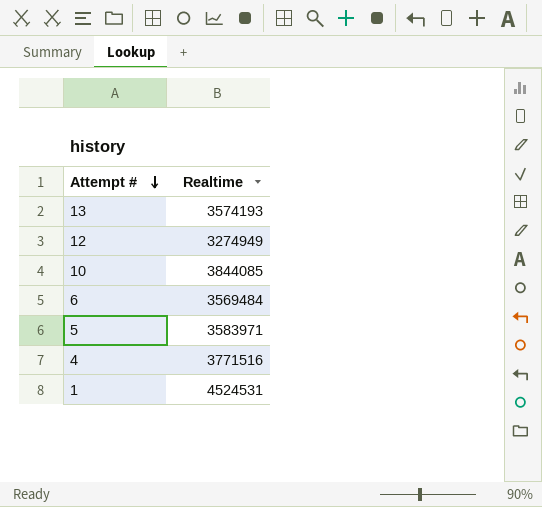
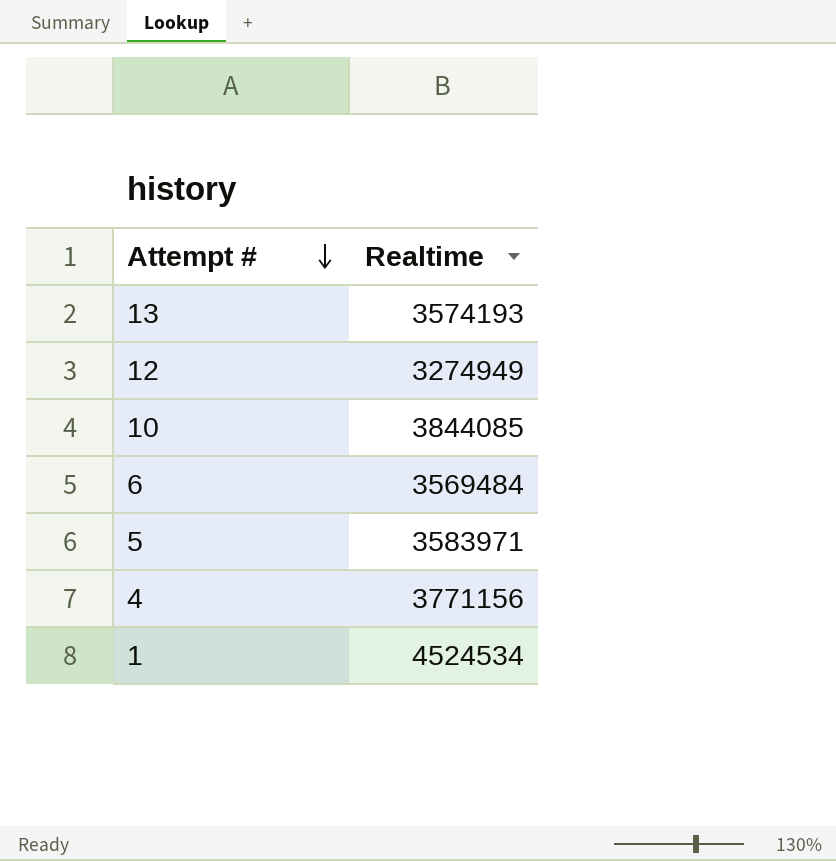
4 | Realtime: 3771516 -> 3771156
1 | Realtime: 4524531 -> 4524534

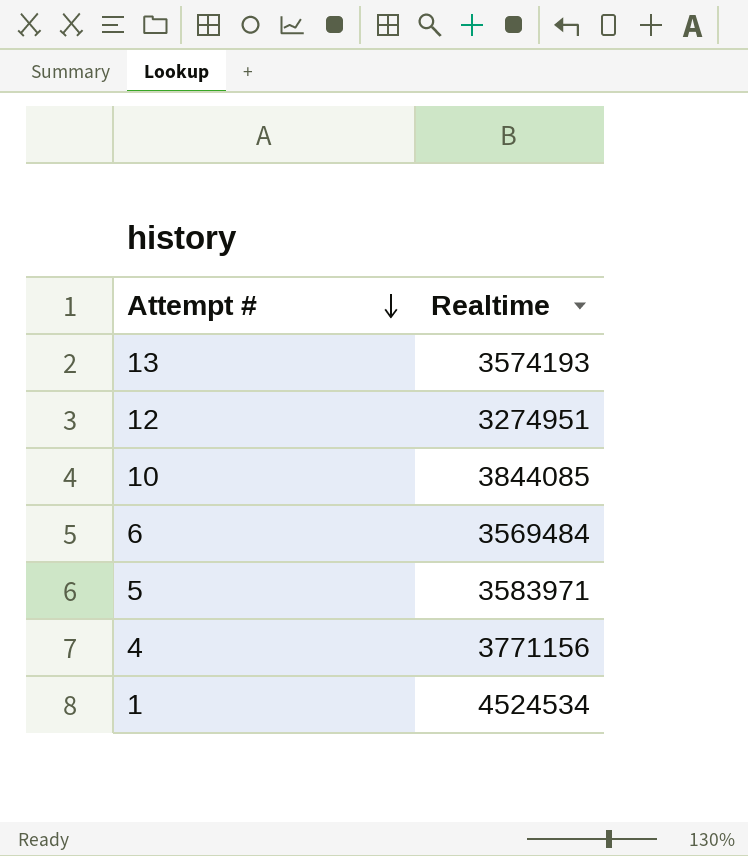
12 | Realtime: 3274949 -> 3274951

